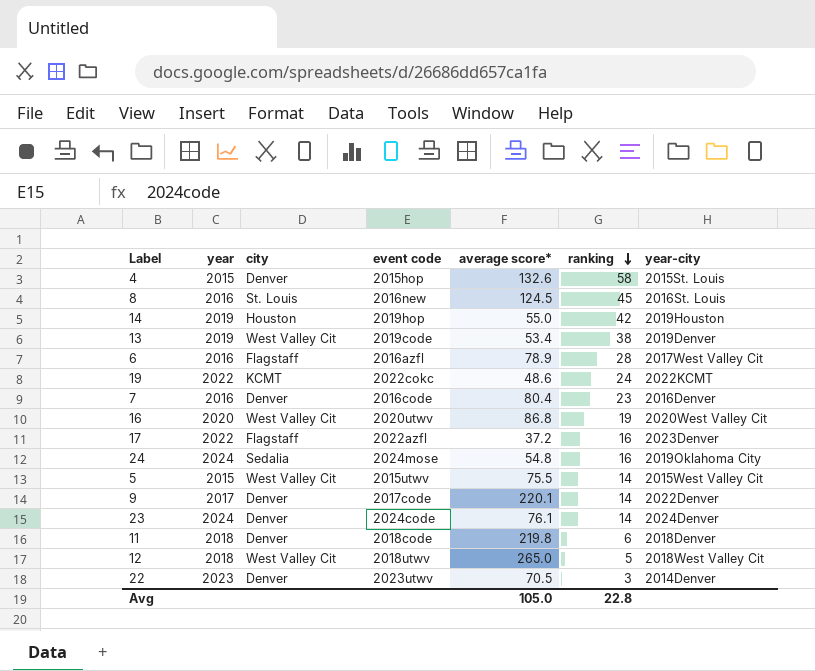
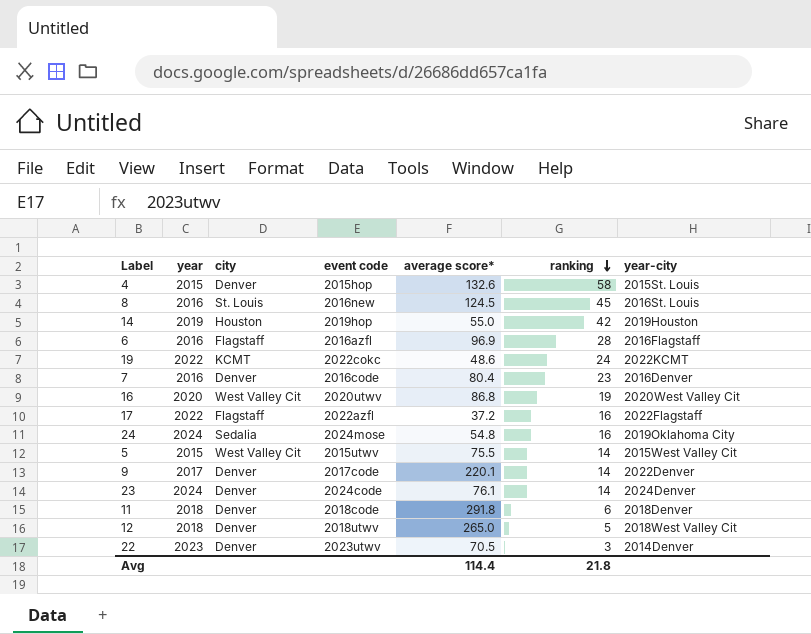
row 13: 2019 | West Valley Cit | 2019code | 53.4 | 38 | 2019Denver -> none
6 | average score*: 78.9 -> 96.9
6 | year-city: 2017West Valley Cit -> 2016Flagstaff
17 | year-city: 2023Denver -> 2022Flagstaff
11 | average score*: 219.8 -> 291.8
12 | city: West Valley Cit -> Denver
Avg | average score*: 105.0 -> 114.4
Avg | ranking: 22.8 -> 21.8

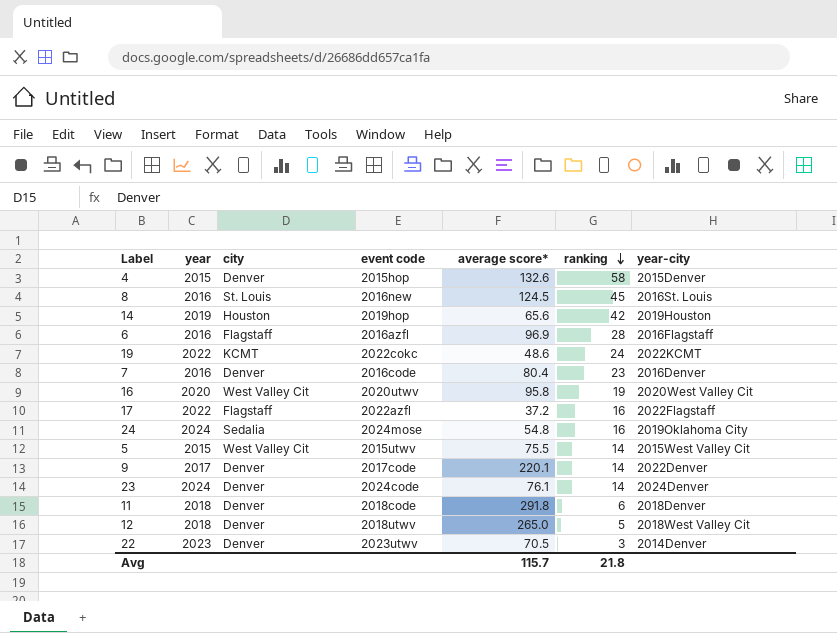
4 | year-city: 2015St. Louis -> 2015Denver
14 | average score*: 55.0 -> 65.6
16 | average score*: 86.8 -> 95.8
Avg | average score*: 114.4 -> 115.7

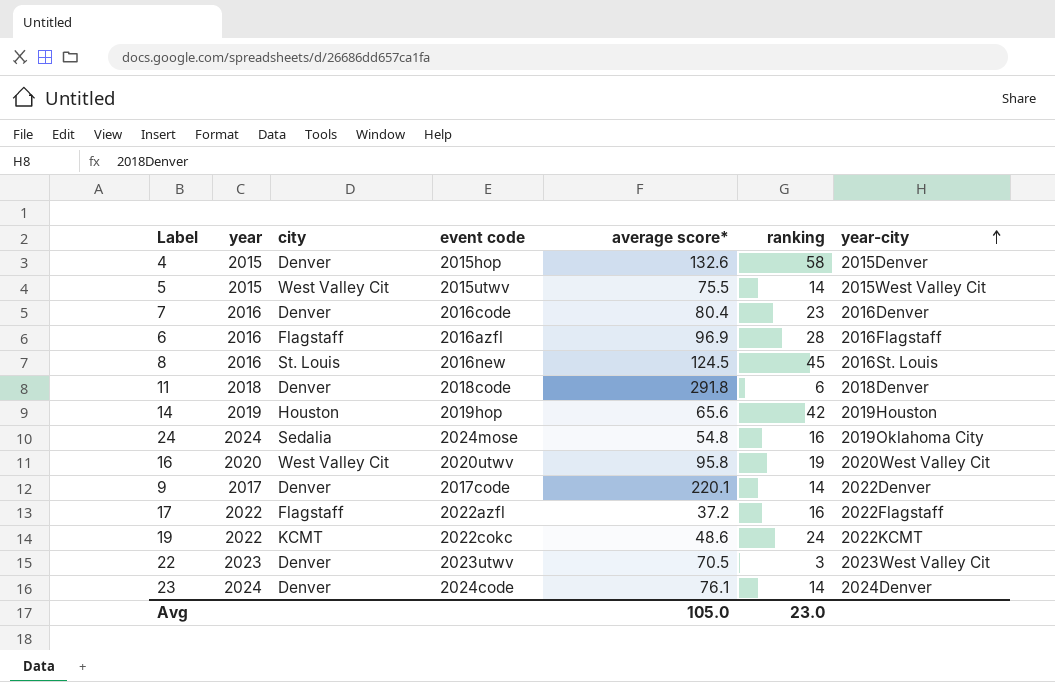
row order: ranking descending -> year-city ascending
row 12: 2018 | Denver | 2018utwv | 265.0 | 5 | 2018West Valley Cit -> none
22 | year-city: 2014Denver -> 2023West Valley Cit
Avg | average score*: 115.7 -> 105.0
Avg | ranking: 21.8 -> 23.0

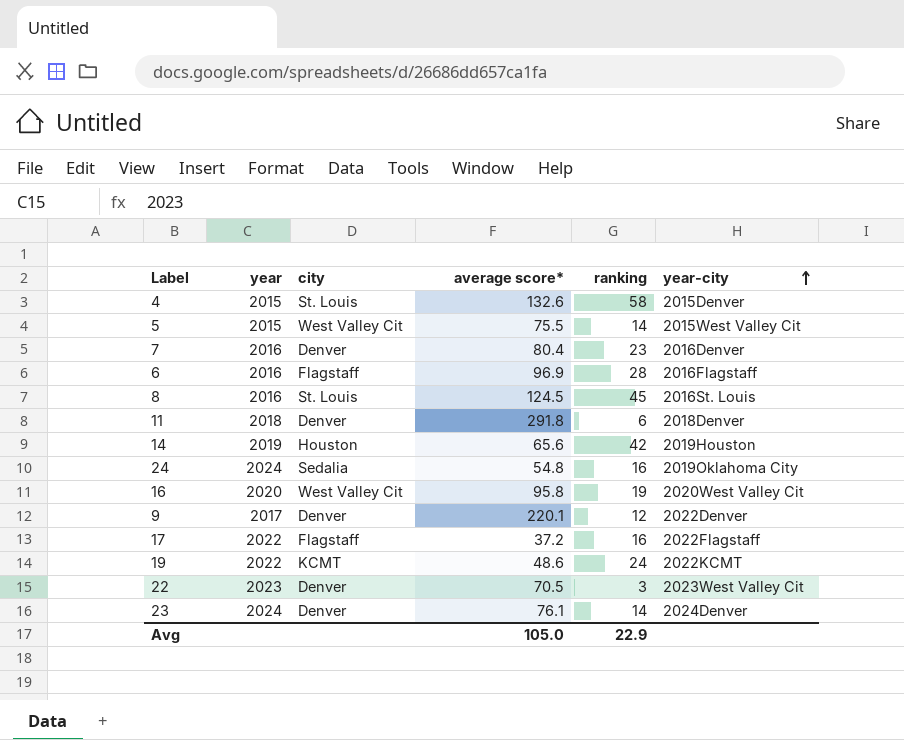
column event code | position: 4 -> none
4 | city: Denver -> St. Louis
9 | ranking: 14 -> 12
Avg | ranking: 23.0 -> 22.9

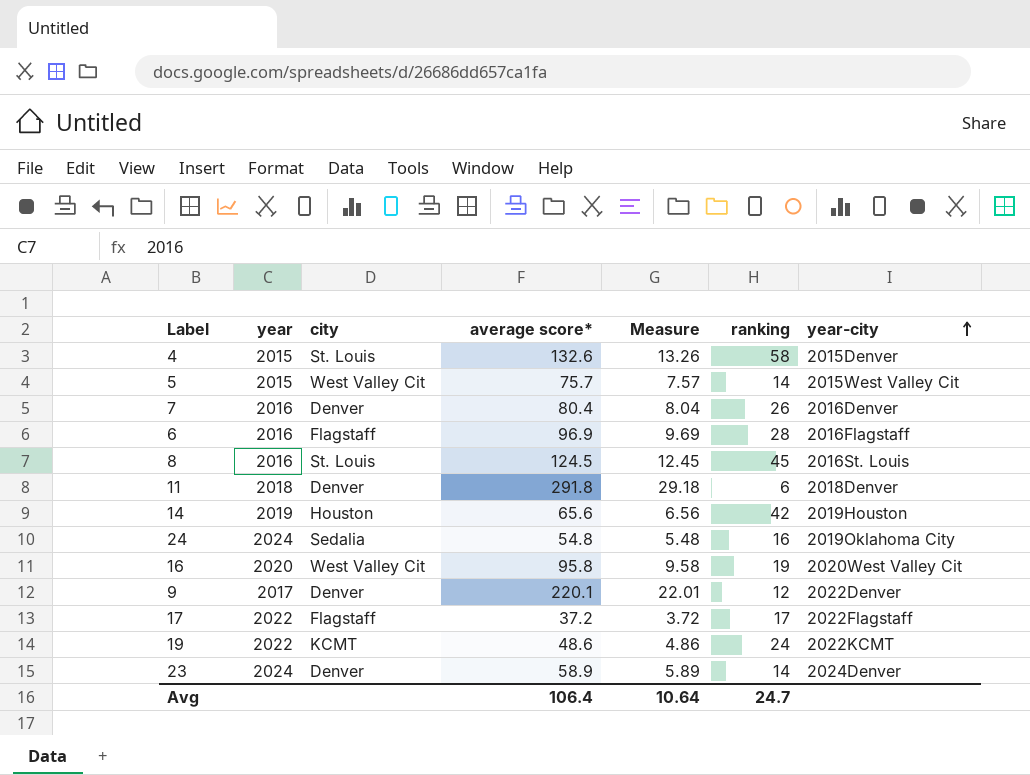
column Measure | formula: none -> [average score*] * 0.1
row 22: 2023 | Denver | 70.5 | 3 | 2023West Valley Cit -> none
5 | average score*: 75.5 -> 75.7
7 | ranking: 23 -> 26
17 | ranking: 16 -> 17
23 | average score*: 76.1 -> 58.9
Avg | average score*: 105.0 -> 106.4
Avg | ranking: 22.9 -> 24.7

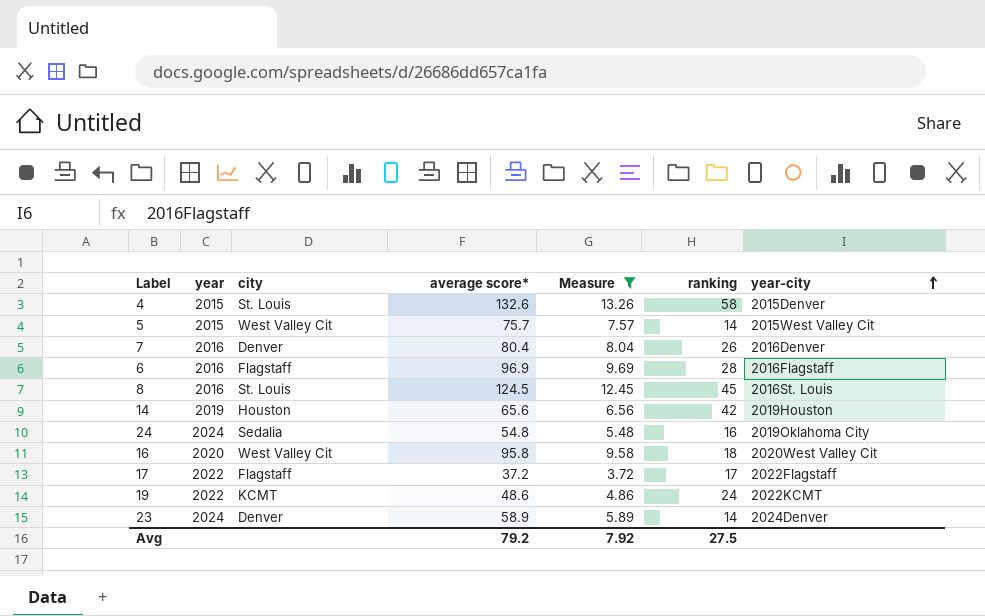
filter: none -> Measure <= 13.26
16 | ranking: 19 -> 18
Avg | average score*: 106.4 -> 79.2
Avg | Measure: 10.64 -> 7.92
Avg | ranking: 24.7 -> 27.5

